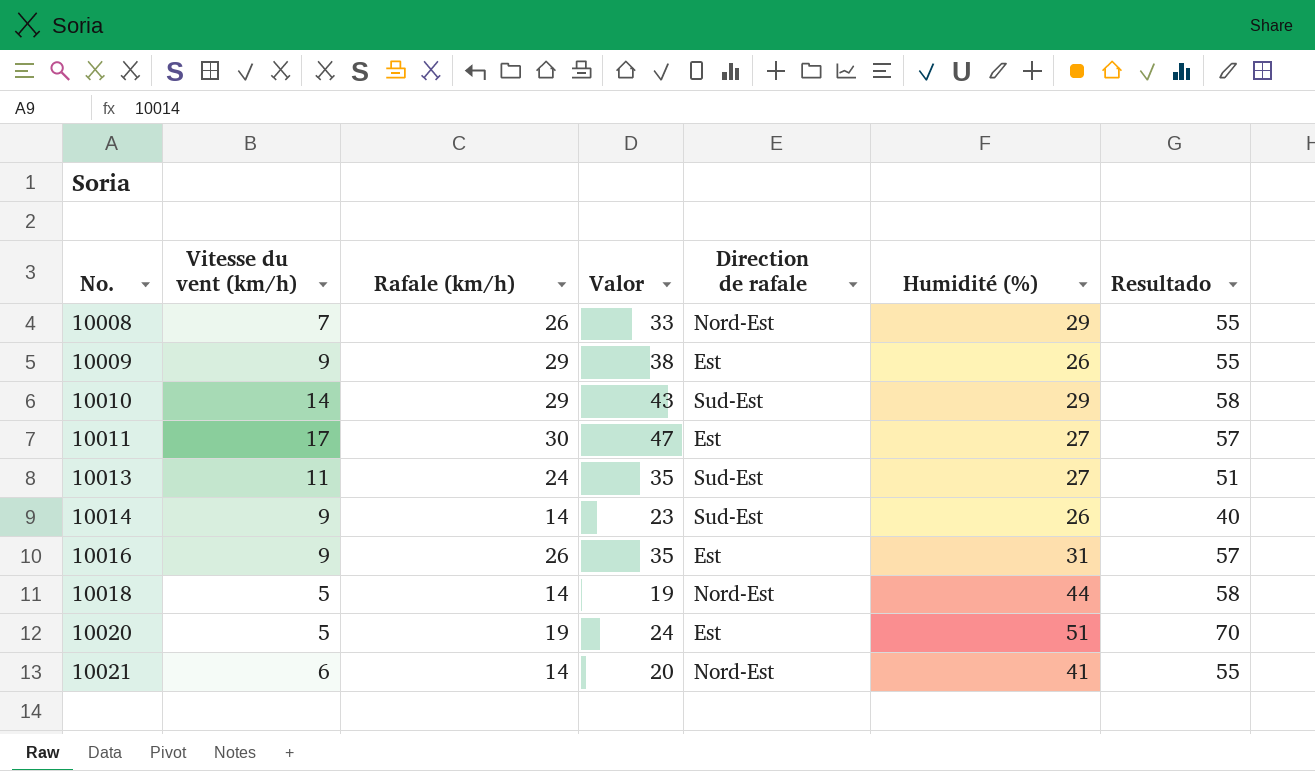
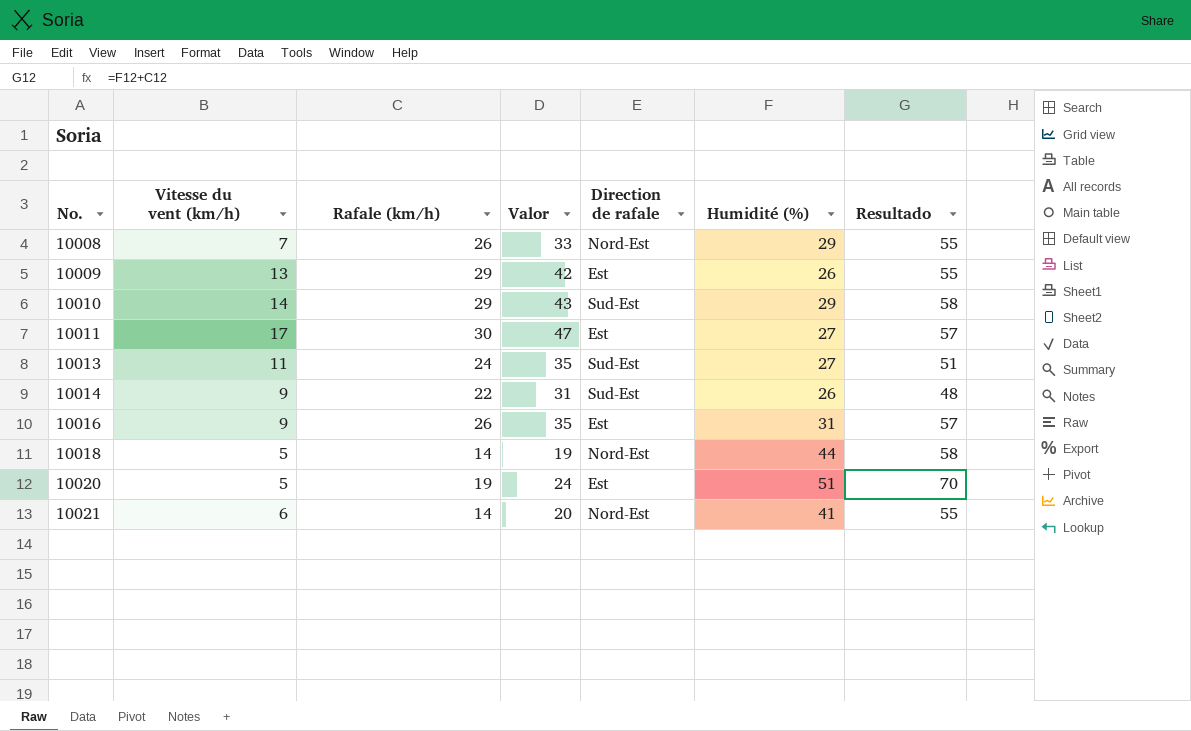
10009 | Vitesse du vent (km/h): 9 -> 13
10009 | Valor: 38 -> 42
10014 | Rafale (km/h): 14 -> 22
10014 | Valor: 23 -> 31
10014 | Resultado: 40 -> 48

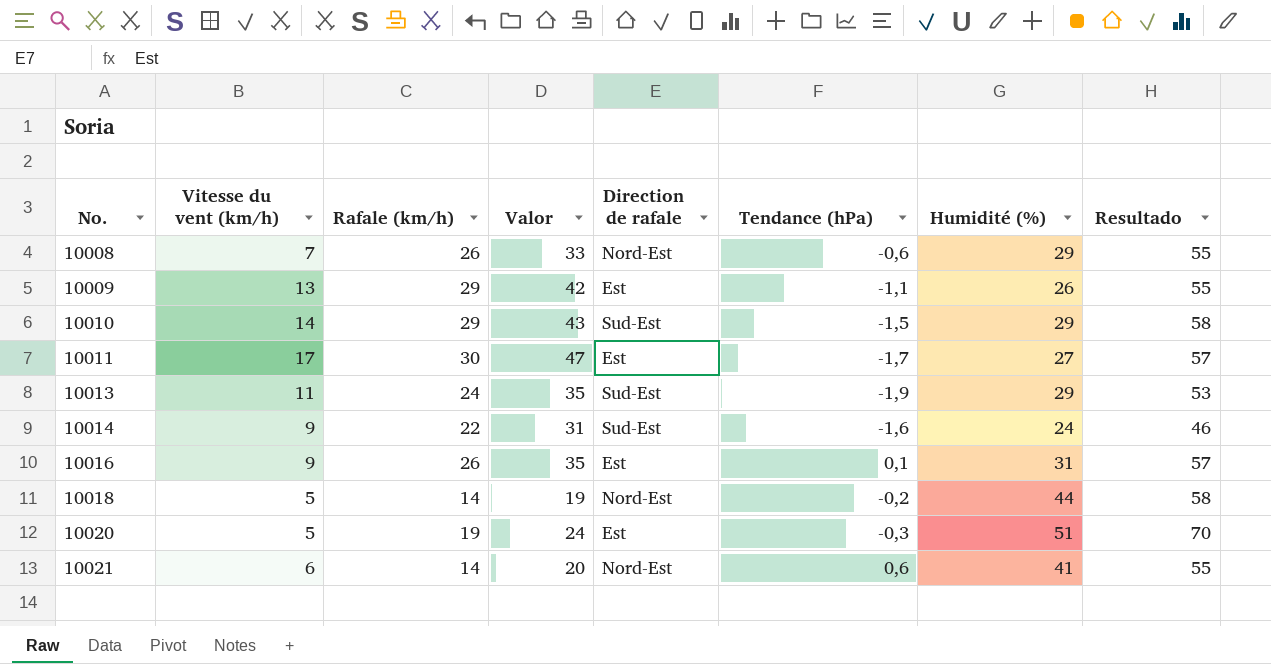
column Tendance (hPa) | position: none -> 6
10013 | Humidité (%): 27 -> 29
10013 | Resultado: 51 -> 53
10014 | Humidité (%): 26 -> 24
10014 | Resultado: 48 -> 46

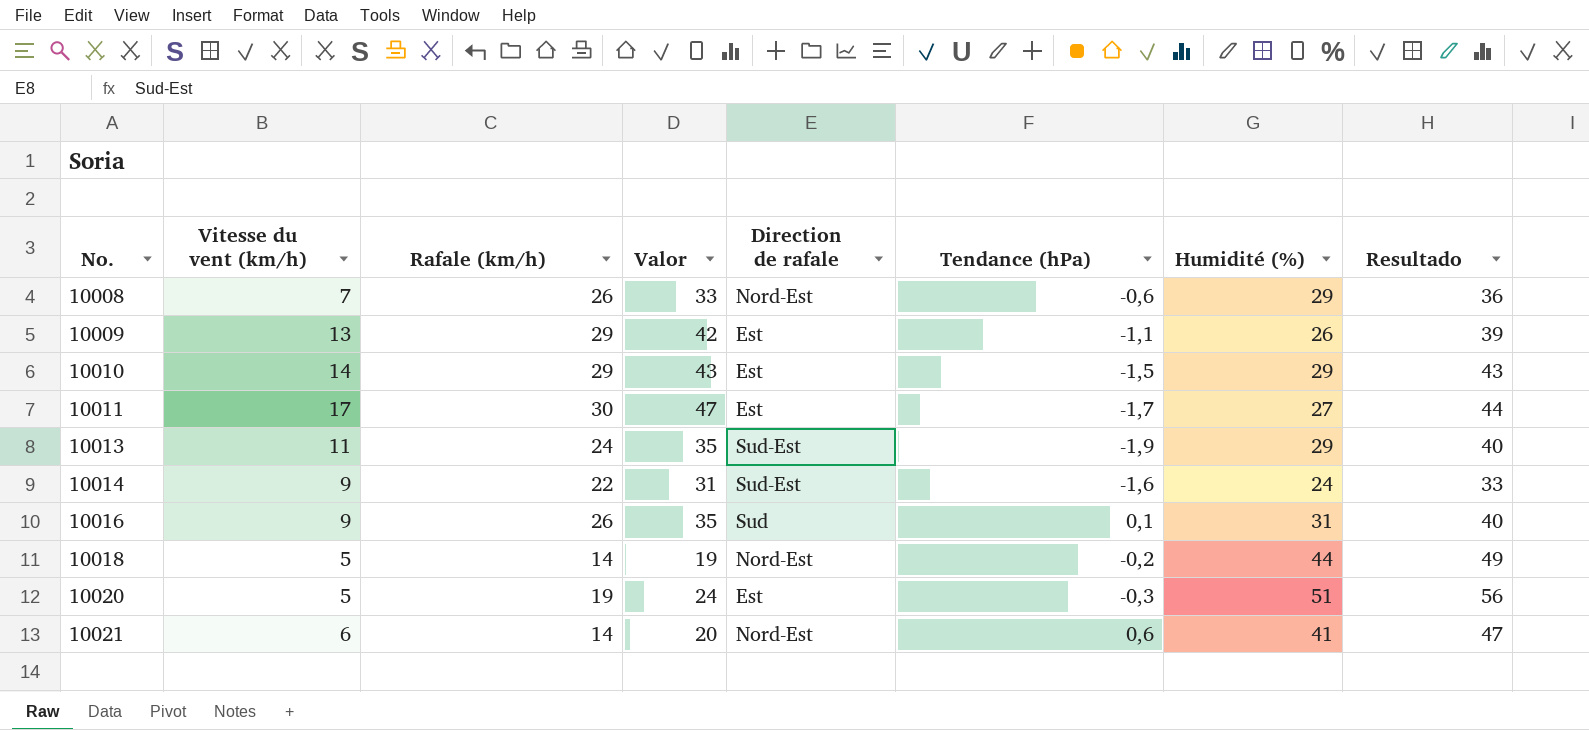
column Resultado | formula: [Rafale (km/h)] + [Humidité (%)] -> [Vitesse du vent (km/h)] + [Humidité (%)]
10010 | Direction de rafale: Sud-Est -> Est
10016 | Direction de rafale: Est -> Sud

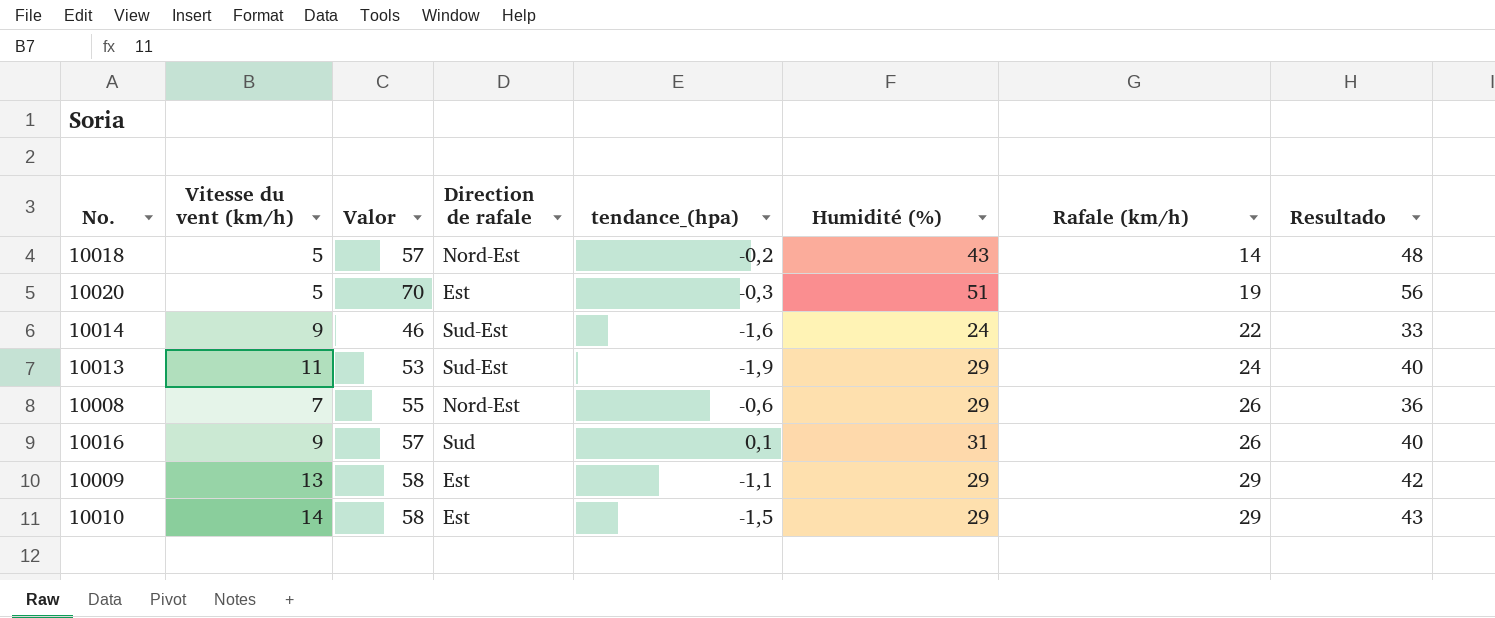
row order: No. ascending -> Rafale (km/h) ascending
column Valor | formula: [Vitesse du vent (km/h)] + [Rafale (km/h)] -> [Humidité (%)] + [Rafale (km/h)]
column name: Tendance (hPa) -> tendance_(hpa)
column Rafale (km/h) | position: 3 -> 7
row 10011: 17 | 30 | 47 | Est | -1,7 | 27 | 44 -> none
row 10021: 6 | 14 | 20 | Nord-Est | 0,6 | 41 | 47 -> none
10018 | Humidité (%): 44 -> 43
10018 | Resultado: 49 -> 48
10009 | Humidité (%): 26 -> 29
10009 | Resultado: 39 -> 42

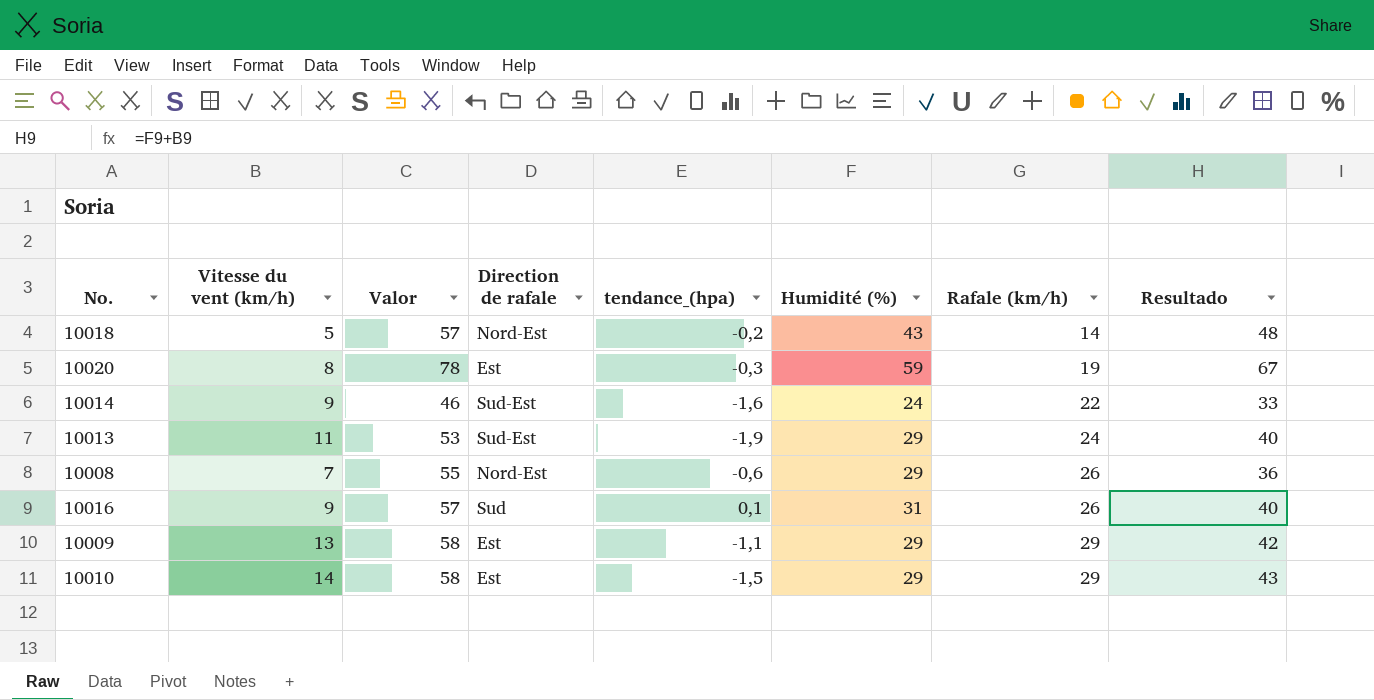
10020 | Vitesse du vent (km/h): 5 -> 8
10020 | Valor: 70 -> 78
10020 | Humidité (%): 51 -> 59
10020 | Resultado: 56 -> 67

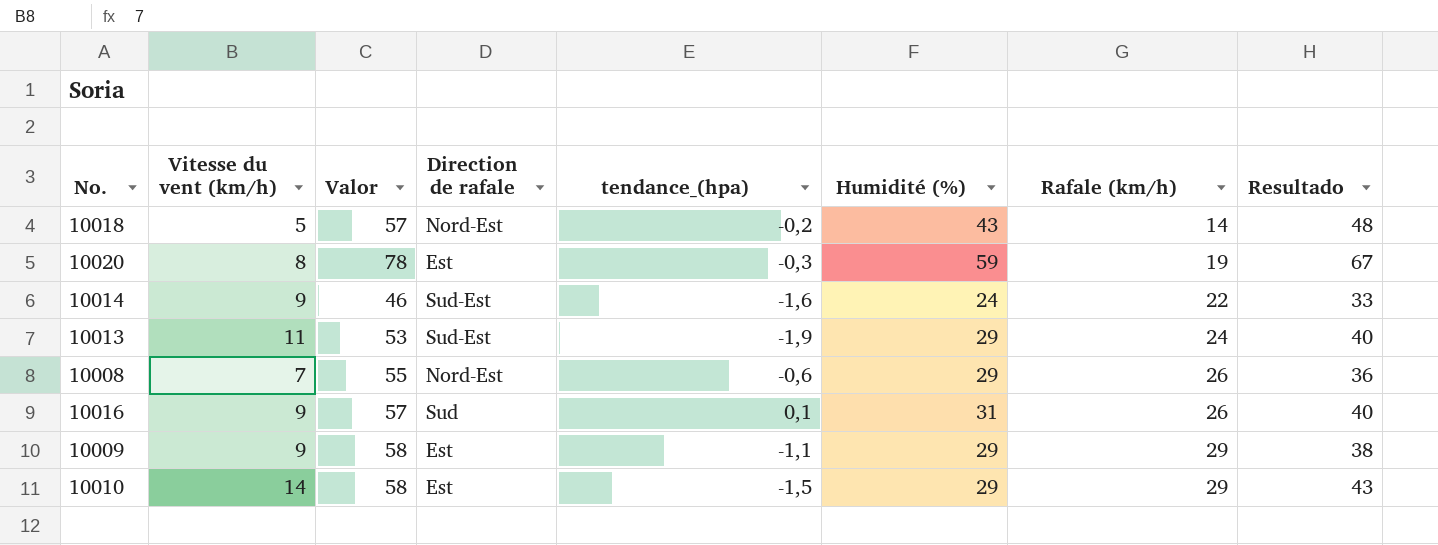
10009 | Vitesse du vent (km/h): 13 -> 9
10009 | Resultado: 42 -> 38

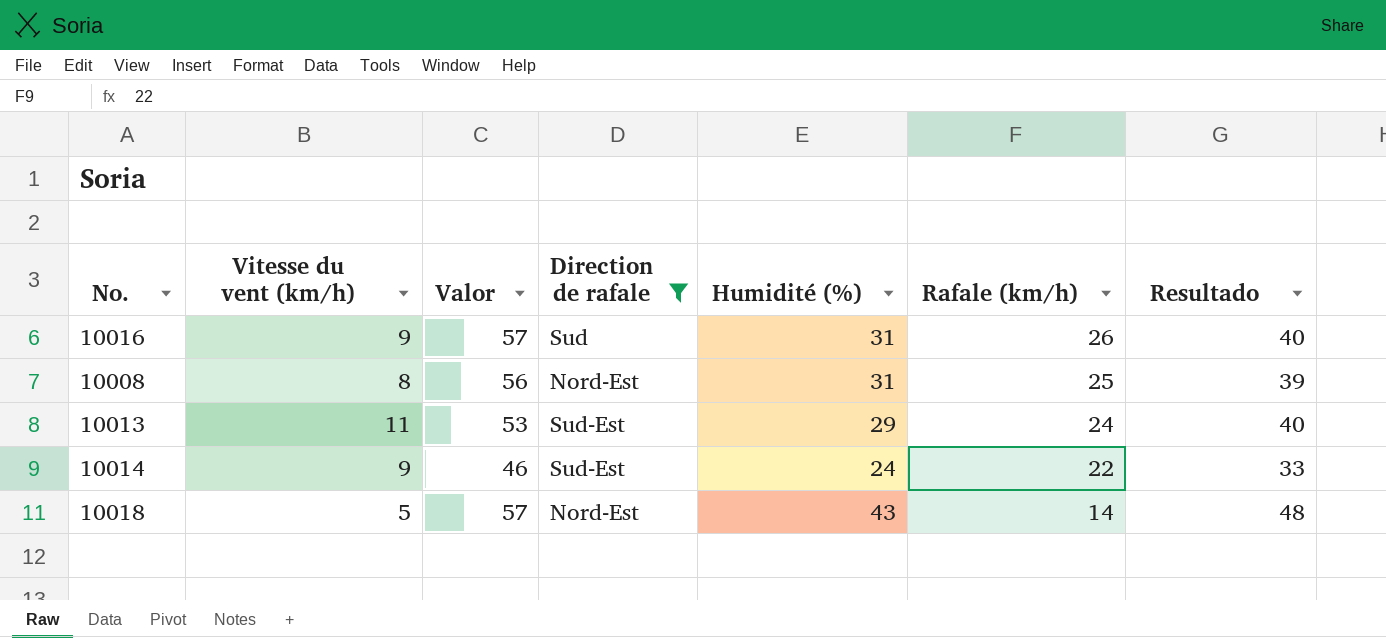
filter: none -> Direction de rafale != Est
row order: Rafale (km/h) ascending -> Rafale (km/h) descending
column tendance_(hpa) | position: 5 -> none
10008 | Vitesse du vent (km/h): 7 -> 8
10008 | Valor: 55 -> 56
10008 | Humidité (%): 29 -> 31
10008 | Rafale (km/h): 26 -> 25
10008 | Resultado: 36 -> 39

